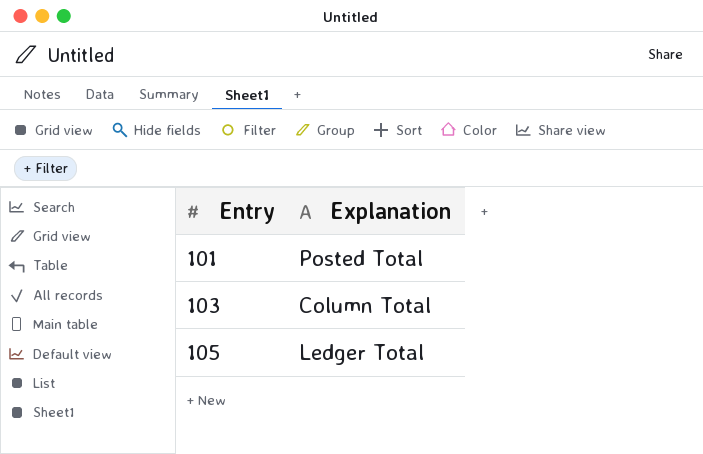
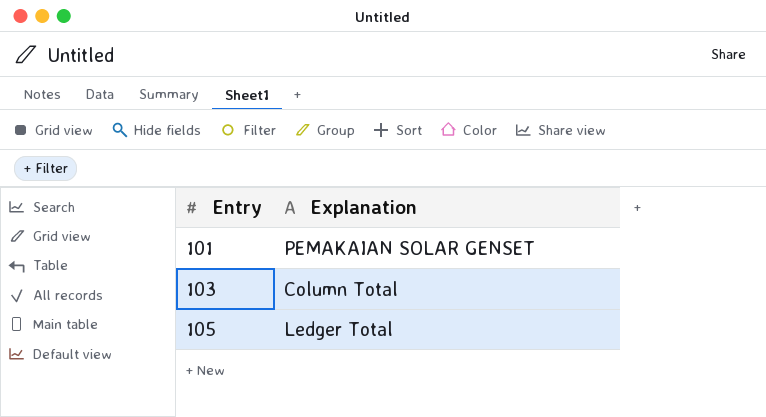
101 | Explanation: Posted Total -> PEMAKAIAN SOLAR GENSET

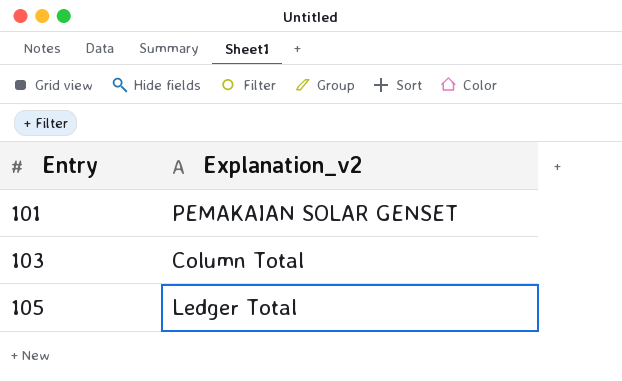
column name: Explanation -> Explanation_v2

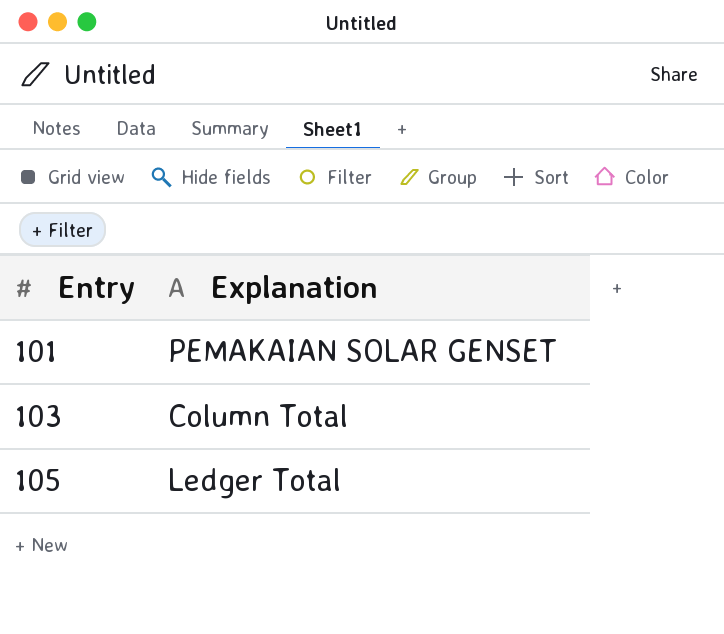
column name: Explanation_v2 -> Explanation

